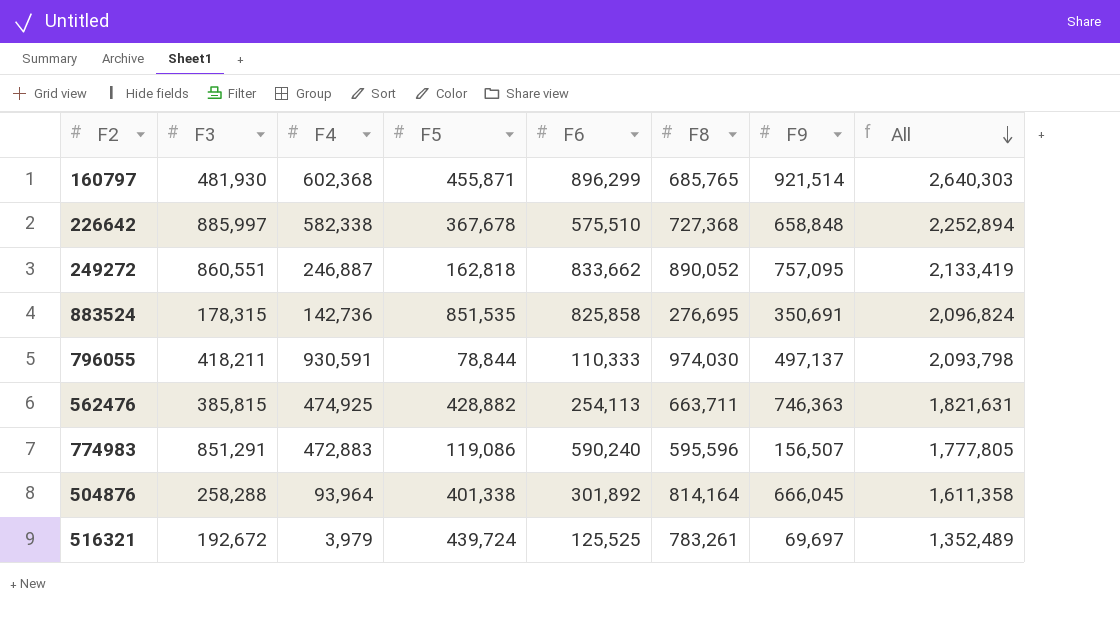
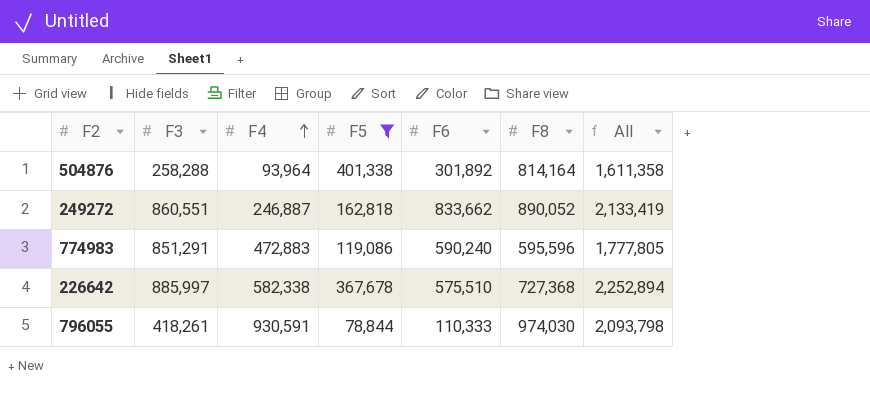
filter: none -> F5 <= 401,338
row order: All descending -> F4 ascending
column F9 | position: 7 -> none
796055 | F3: 418,211 -> 418,261

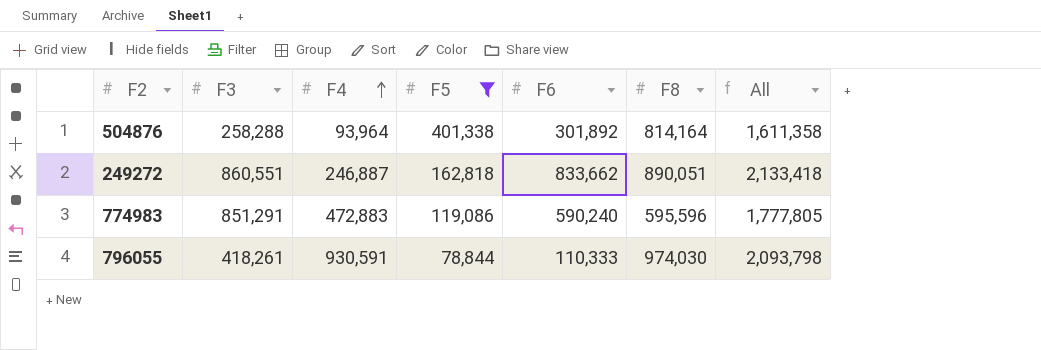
row 226642: 885,997 | 582,338 | 367,678 | 575,510 | 727,368 | 2,252,894 -> none
249272 | F8: 890,052 -> 890,051
249272 | All: 2,133,419 -> 2,133,418

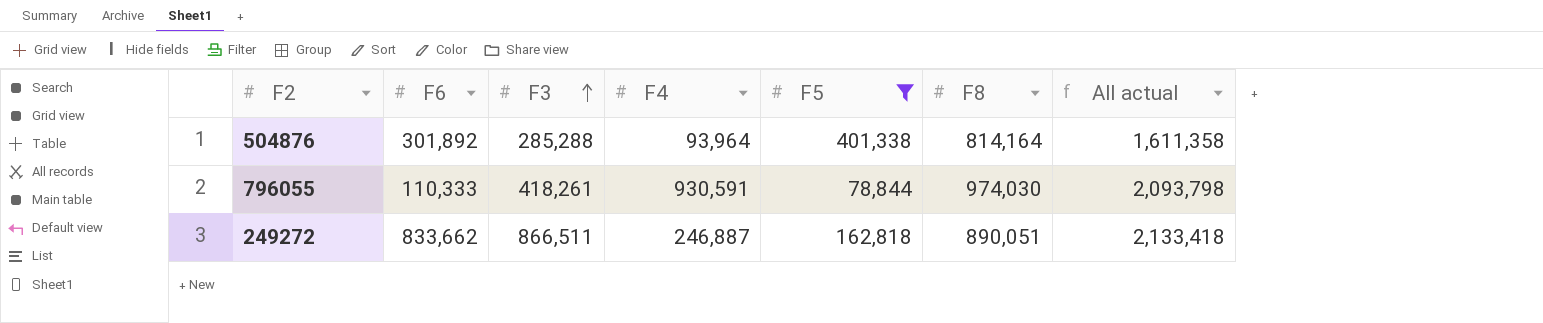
row order: F4 ascending -> F3 ascending
column F6 | position: 5 -> 2
column name: All -> All actual
row 774983: 851,291 | 472,883 | 119,086 | 590,240 | 595,596 | 1,777,805 -> none
504876 | F3: 258,288 -> 285,288
249272 | F3: 860,551 -> 866,511

